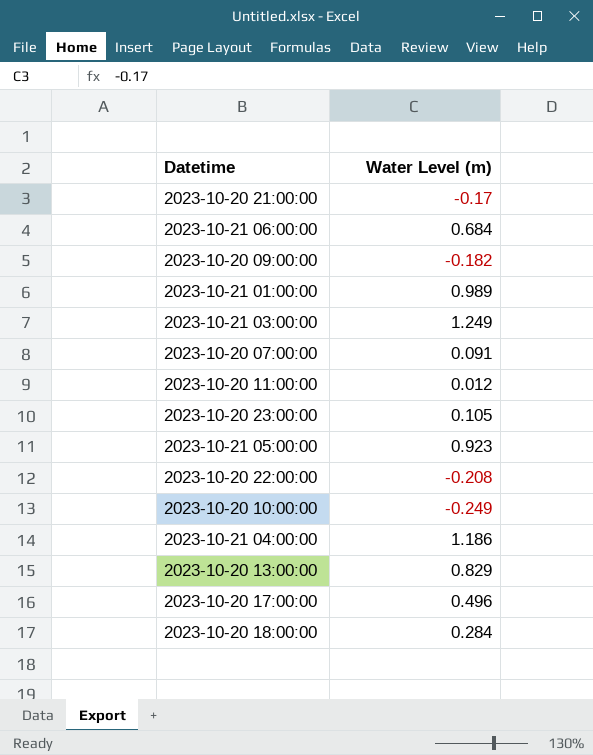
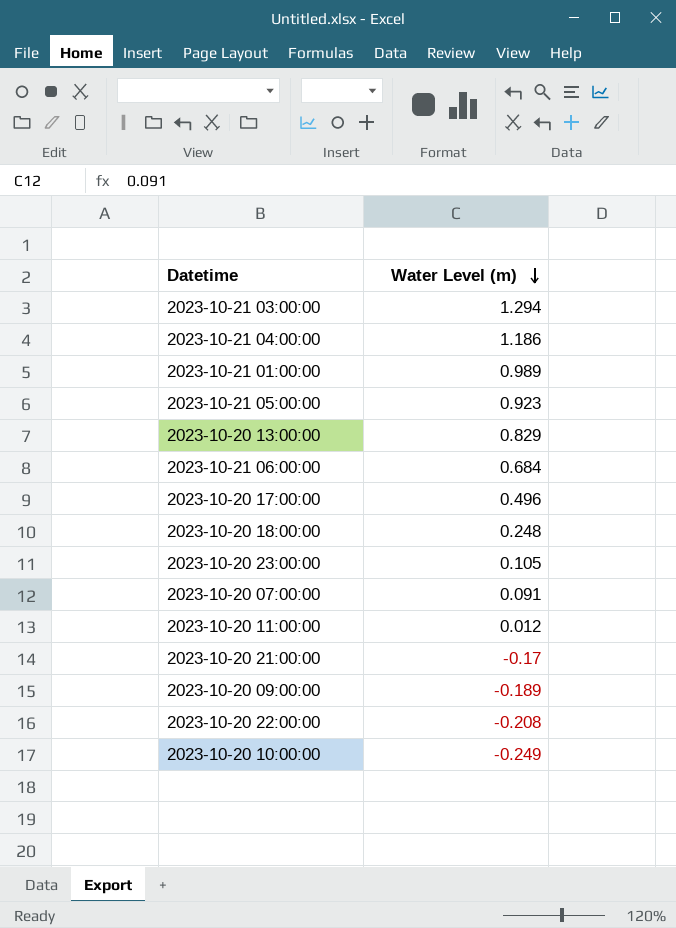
row order: none -> Water Level (m) descending
2023-10-21 03:00:00 | Water Level (m): 1.249 -> 1.294
2023-10-20 18:00:00 | Water Level (m): 0.284 -> 0.248
2023-10-20 09:00:00 | Water Level (m): -0.182 -> -0.189

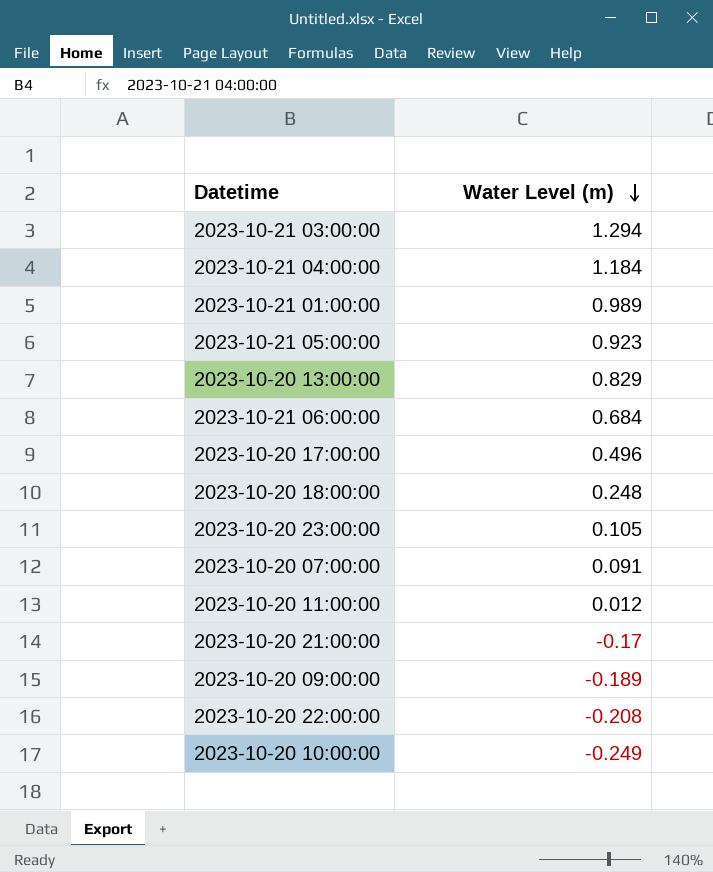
2023-10-21 04:00:00 | Water Level (m): 1.186 -> 1.184

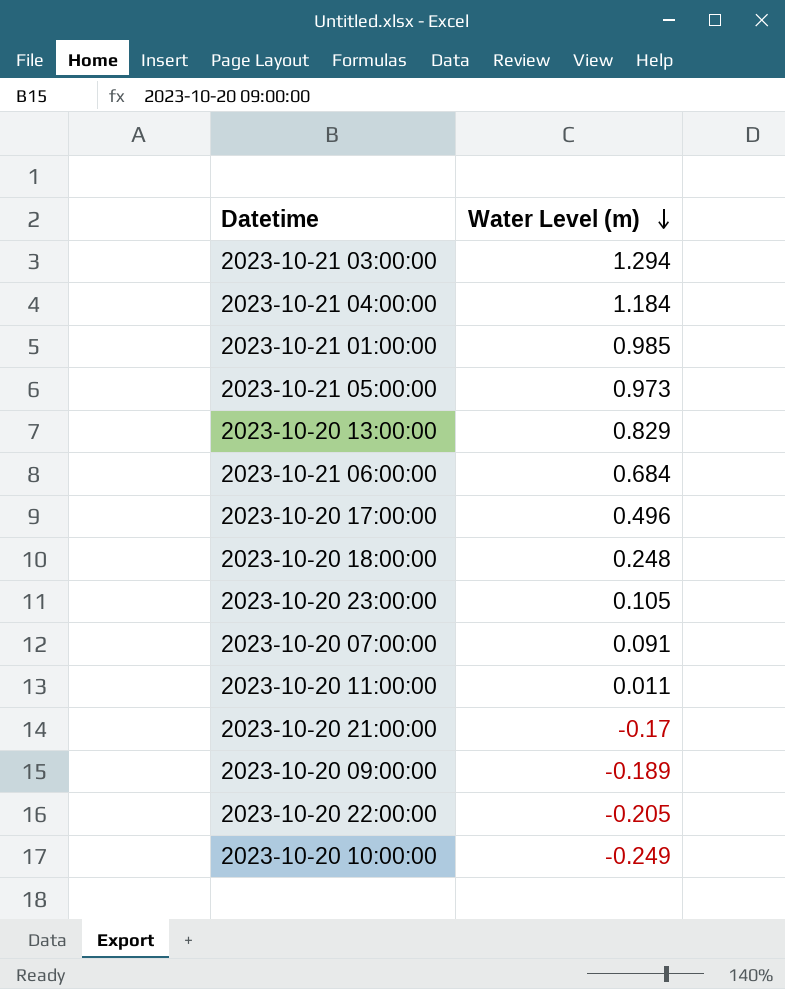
2023-10-21 01:00:00 | Water Level (m): 0.989 -> 0.985
2023-10-21 05:00:00 | Water Level (m): 0.923 -> 0.973
2023-10-20 11:00:00 | Water Level (m): 0.012 -> 0.011
2023-10-20 22:00:00 | Water Level (m): -0.208 -> -0.205

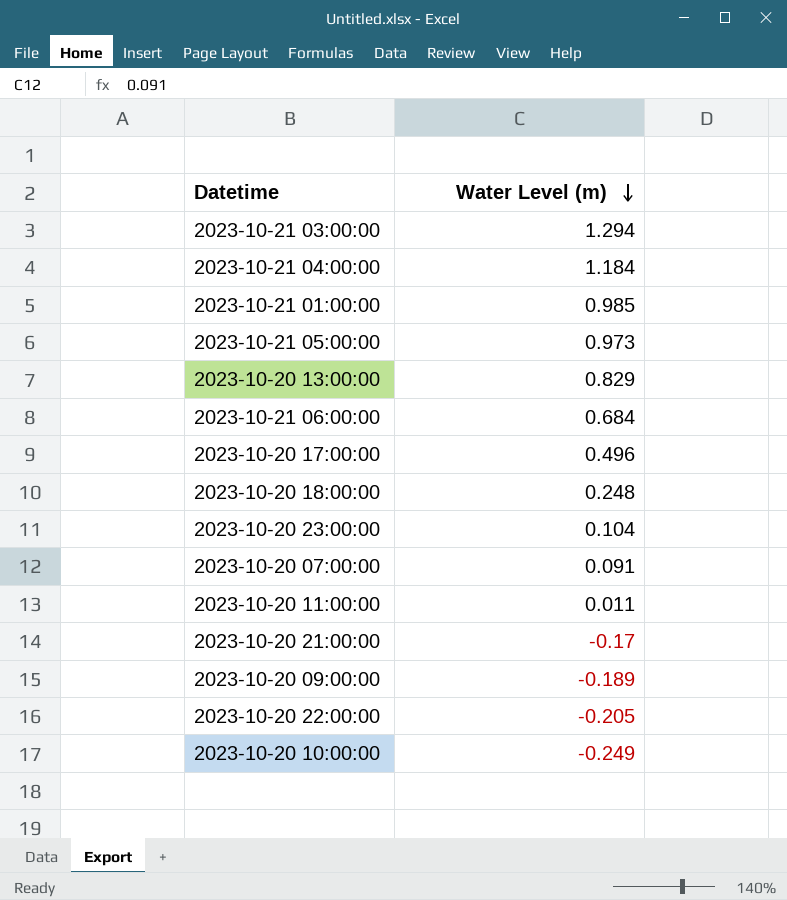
2023-10-20 23:00:00 | Water Level (m): 0.105 -> 0.104

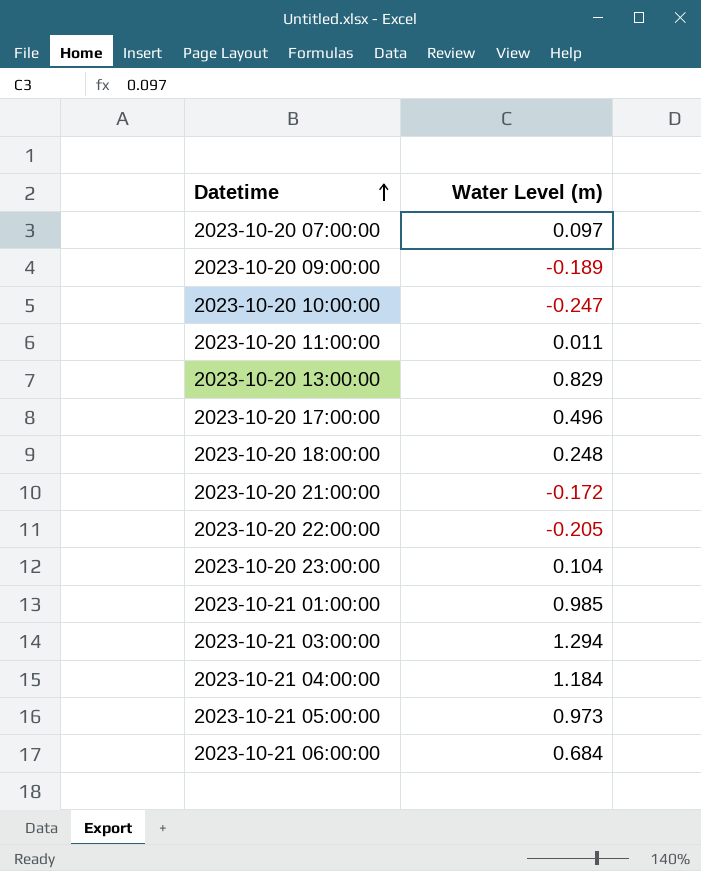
row order: Water Level (m) descending -> Datetime ascending
2023-10-20 07:00:00 | Water Level (m): 0.091 -> 0.097
2023-10-20 10:00:00 | Water Level (m): -0.249 -> -0.247
2023-10-20 21:00:00 | Water Level (m): -0.17 -> -0.172

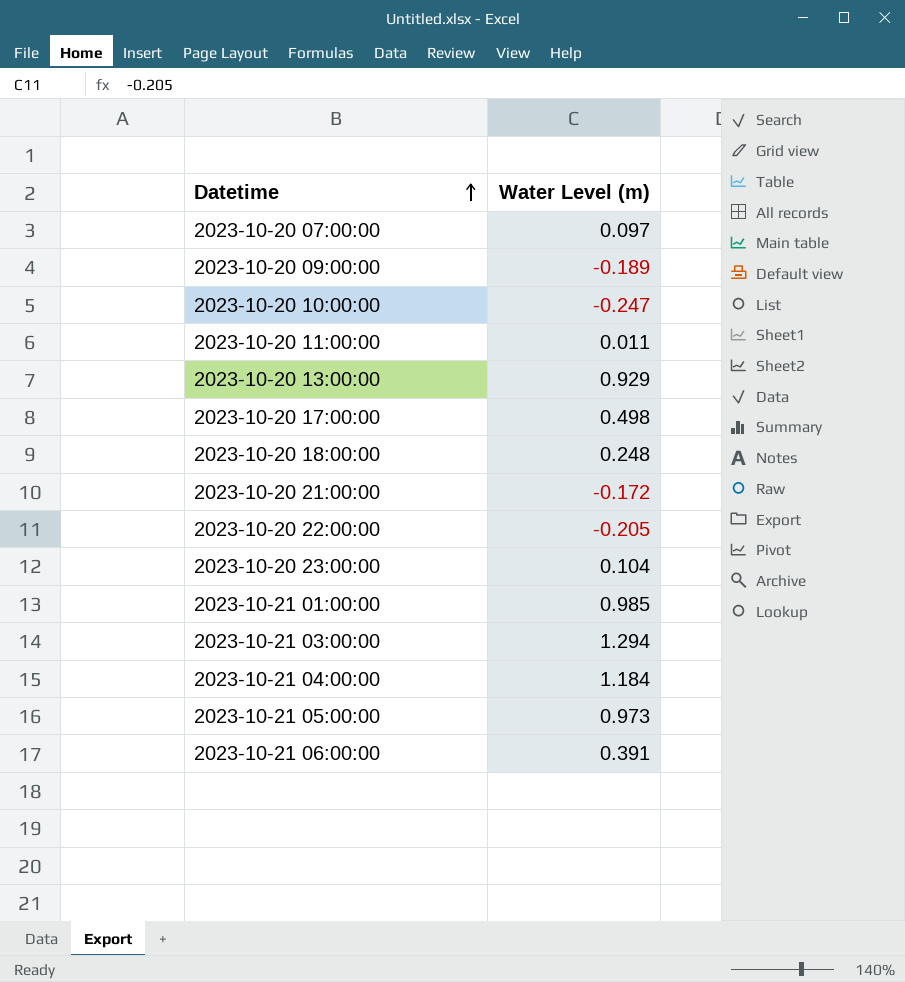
2023-10-20 13:00:00 | Water Level (m): 0.829 -> 0.929
2023-10-20 17:00:00 | Water Level (m): 0.496 -> 0.498
2023-10-21 06:00:00 | Water Level (m): 0.684 -> 0.391

